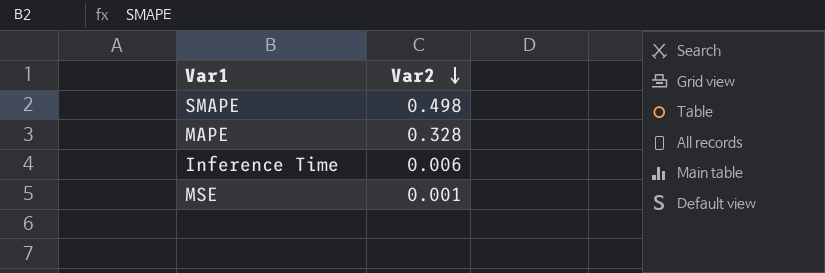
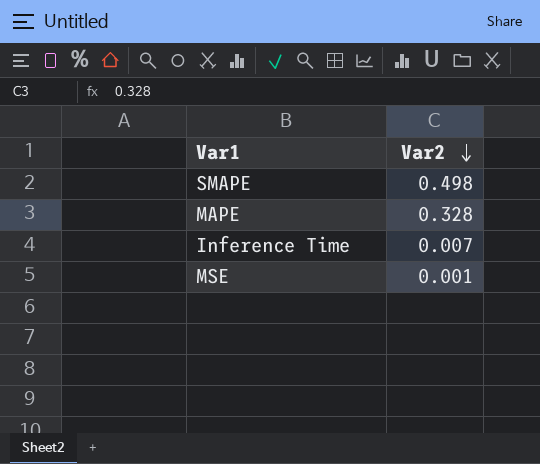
Inference Time | Var2: 0.006 -> 0.007

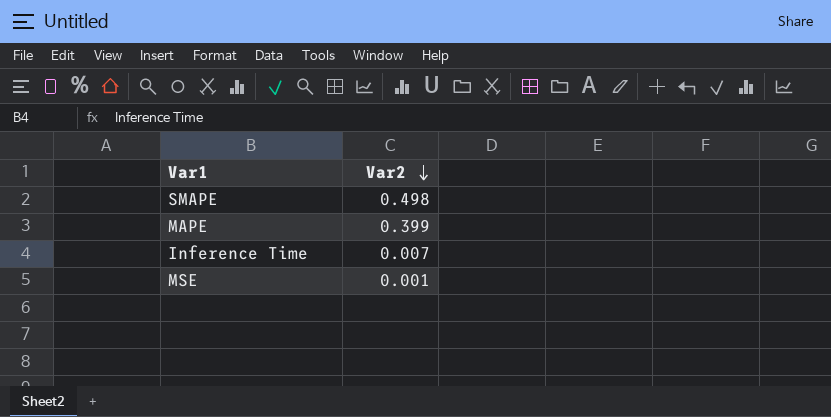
MAPE | Var2: 0.328 -> 0.399

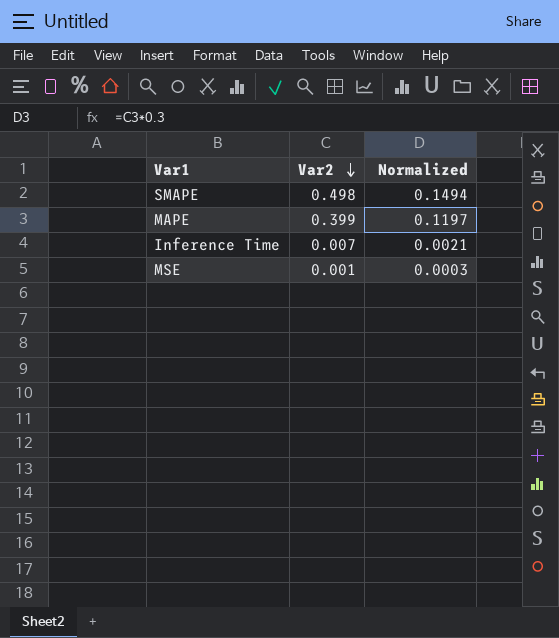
column Normalized | formula: none -> [Var2] * 0.3

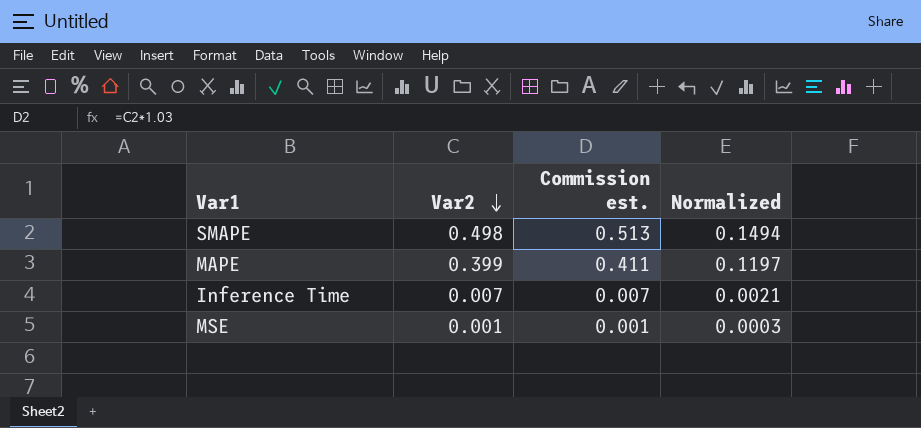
column Commission est. | formula: none -> [Var2] * 1.03

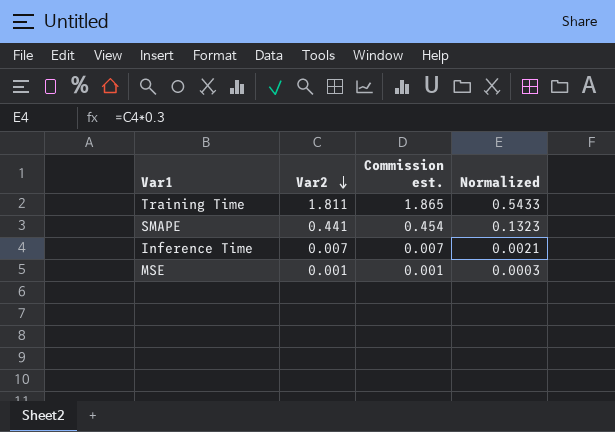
row MAPE: 0.399 | 0.411 | 0.1197 -> none
row Training Time: none -> 1.811 | 1.865 | 0.5433
SMAPE | Var2: 0.498 -> 0.441
SMAPE | Commission est.: 0.513 -> 0.454
SMAPE | Normalized: 0.1494 -> 0.1323

